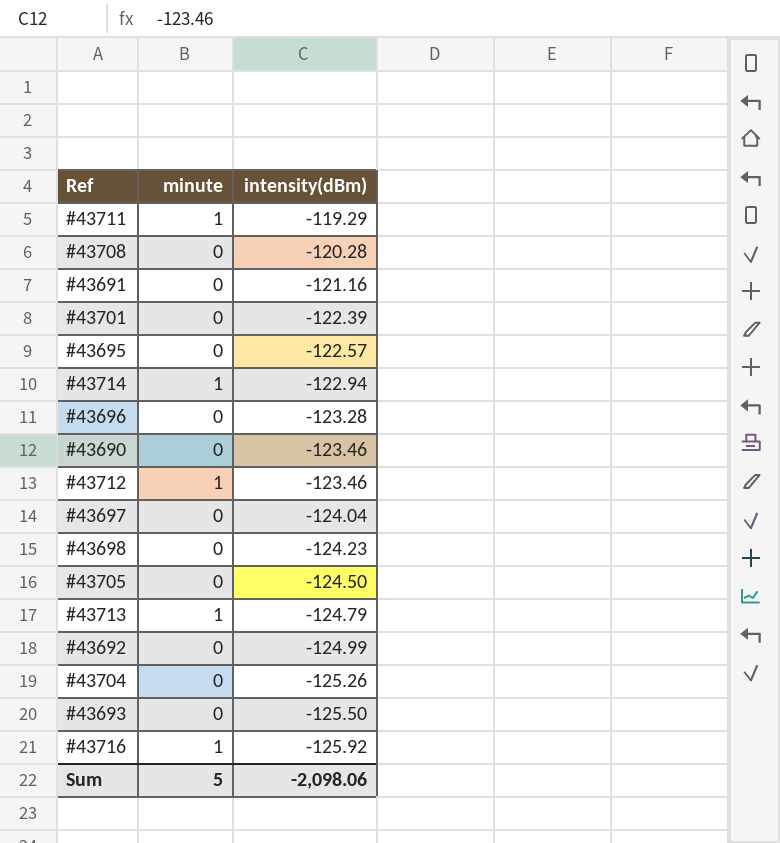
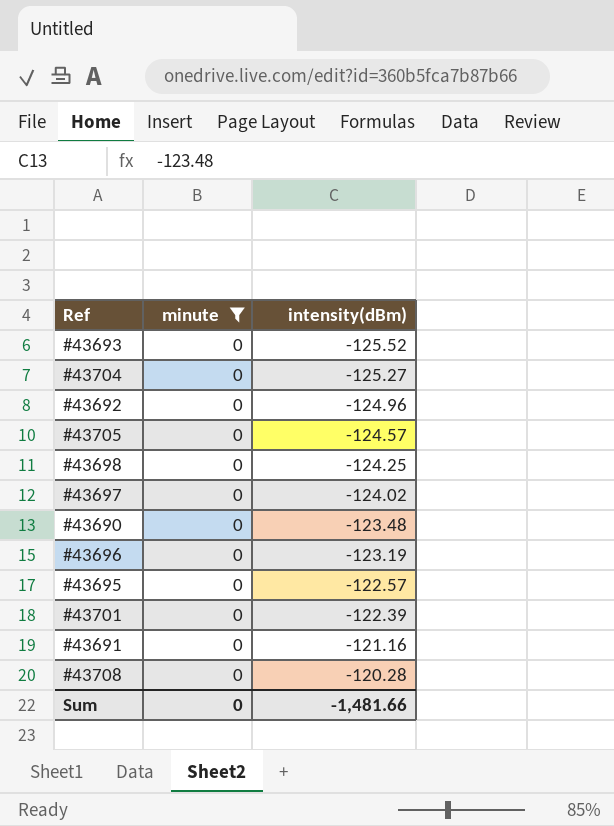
filter: none -> minute = 0
row order: intensity(dBm) descending -> intensity(dBm) ascending
#43693 | intensity(dBm): -125.50 -> -125.52
#43704 | intensity(dBm): -125.26 -> -125.27
#43692 | intensity(dBm): -124.99 -> -124.96
#43705 | intensity(dBm): -124.50 -> -124.57
#43698 | intensity(dBm): -124.23 -> -124.25
#43697 | intensity(dBm): -124.04 -> -124.02
#43690 | intensity(dBm): -123.46 -> -123.48
#43696 | intensity(dBm): -123.28 -> -123.19
Sum | minute: 5 -> 0
Sum | intensity(dBm): -2,098.06 -> -1,481.66

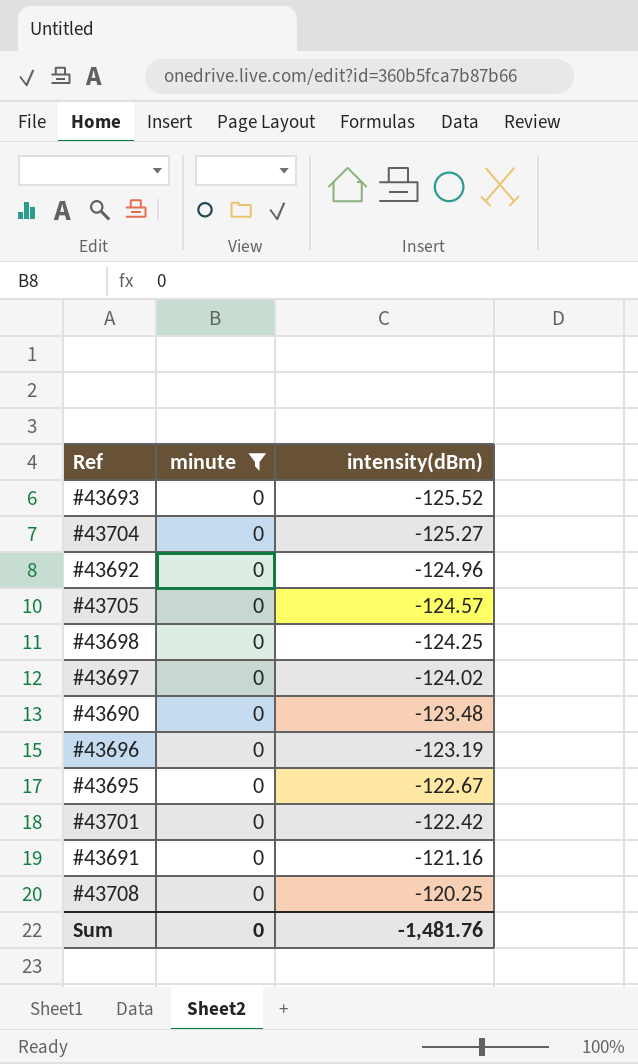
#43695 | intensity(dBm): -122.57 -> -122.67
#43701 | intensity(dBm): -122.39 -> -122.42
#43708 | intensity(dBm): -120.28 -> -120.25
Sum | intensity(dBm): -1,481.66 -> -1,481.76

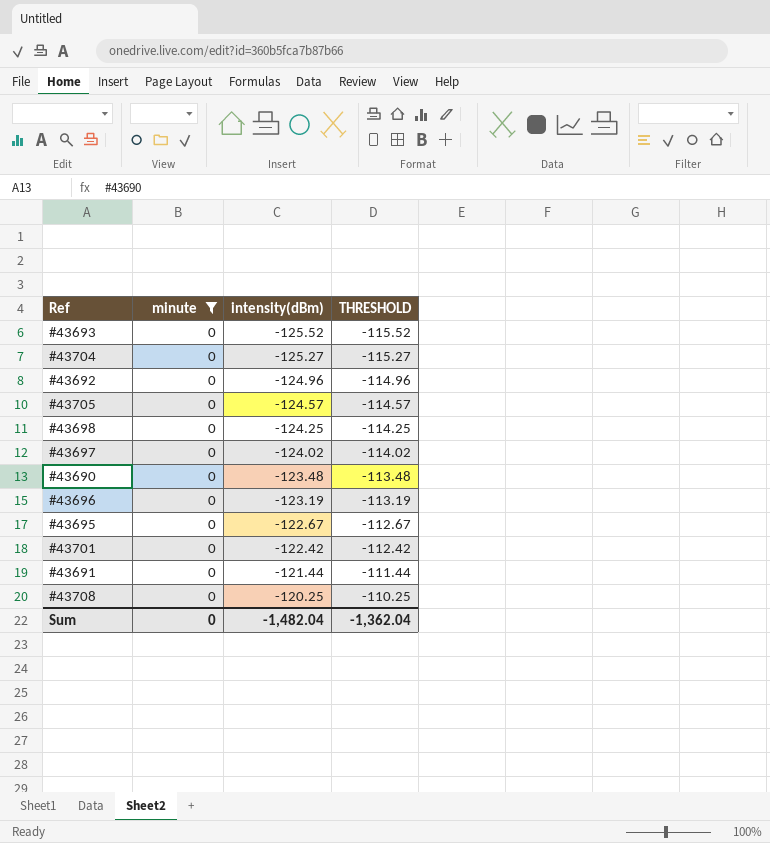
column THRESHOLD | formula: none -> [intensity(dBm)] + 10
#43691 | intensity(dBm): -121.16 -> -121.44
Sum | intensity(dBm): -1,481.76 -> -1,482.04

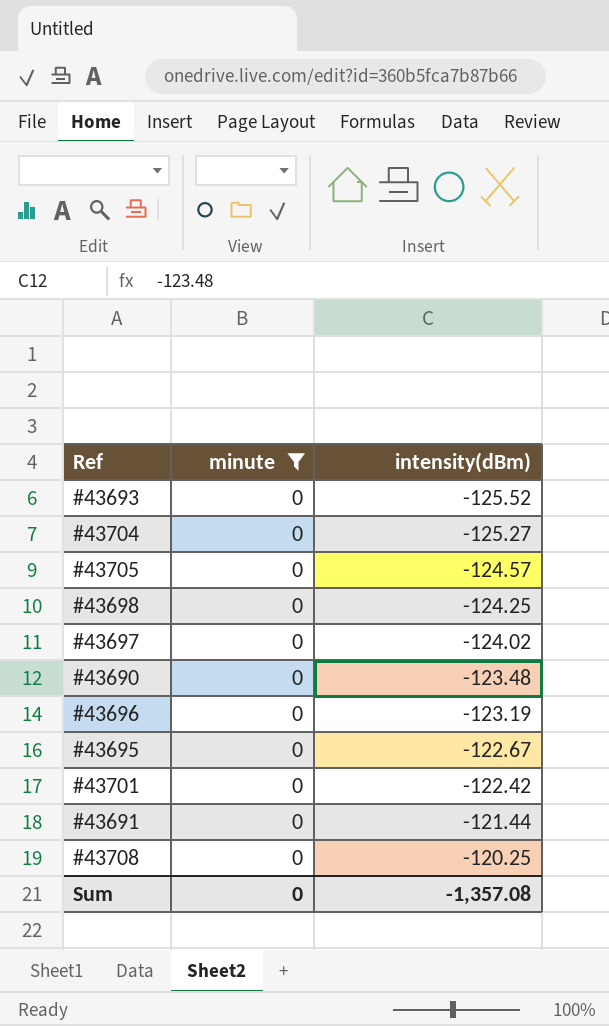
column THRESHOLD | formula: [intensity(dBm)] + 10 -> none
row #43692: 0 | -124.96 | -114.96 -> none
Sum | intensity(dBm): -1,482.04 -> -1,357.08

